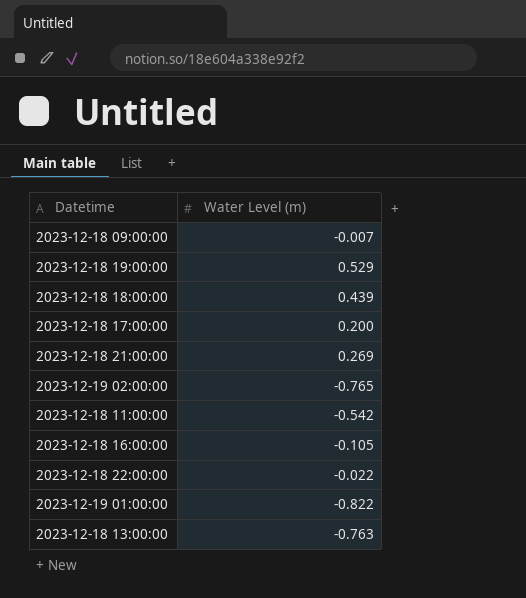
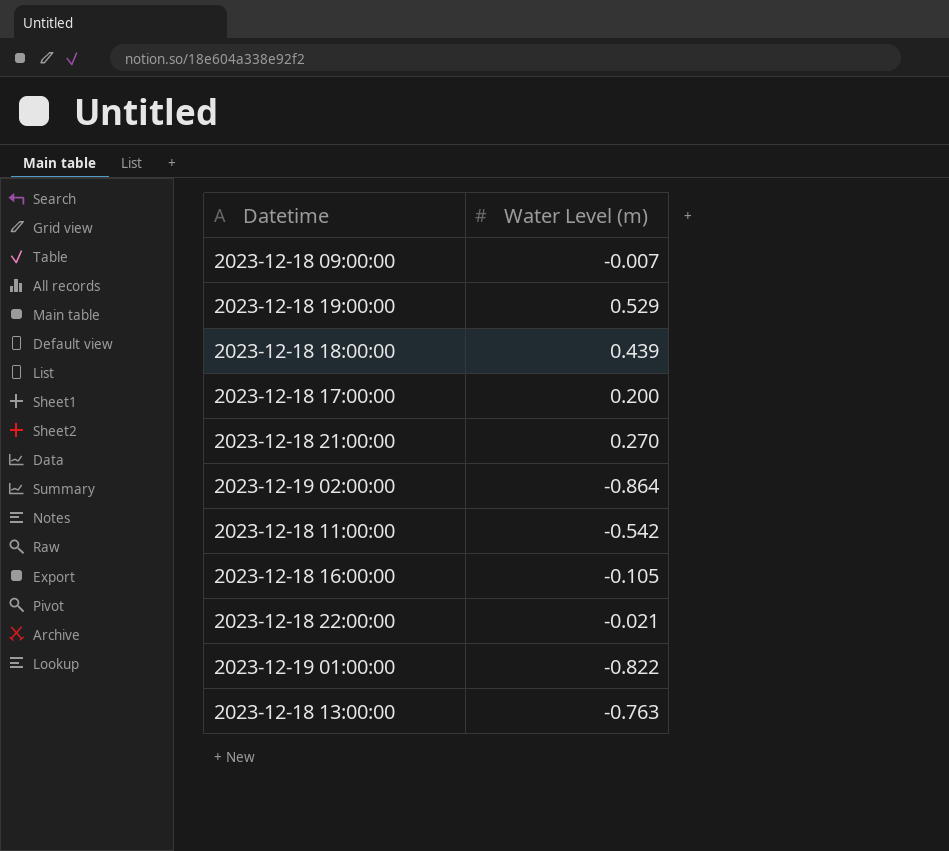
2023-12-18 21:00:00 | Water Level (m): 0.269 -> 0.270
2023-12-19 02:00:00 | Water Level (m): -0.765 -> -0.864
2023-12-18 22:00:00 | Water Level (m): -0.022 -> -0.021

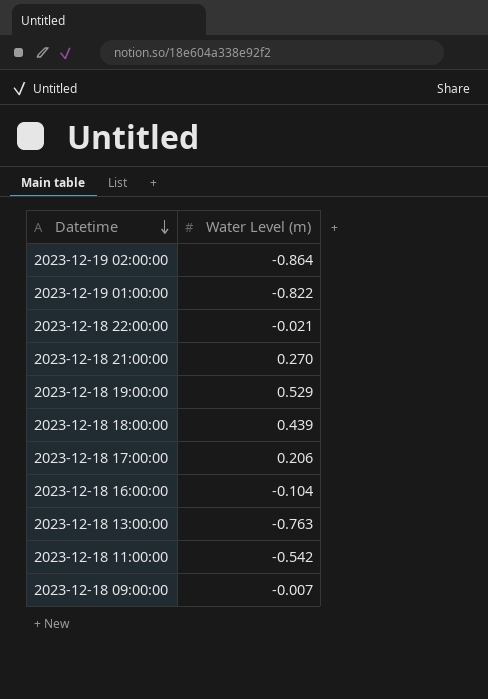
row order: none -> Datetime descending
2023-12-18 17:00:00 | Water Level (m): 0.200 -> 0.206
2023-12-18 16:00:00 | Water Level (m): -0.105 -> -0.104

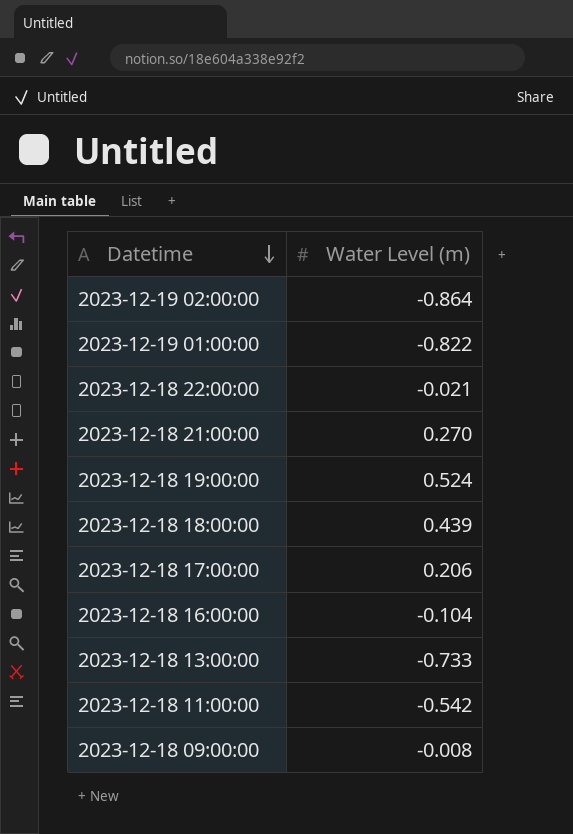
2023-12-18 19:00:00 | Water Level (m): 0.529 -> 0.524
2023-12-18 13:00:00 | Water Level (m): -0.763 -> -0.733
2023-12-18 09:00:00 | Water Level (m): -0.007 -> -0.008

